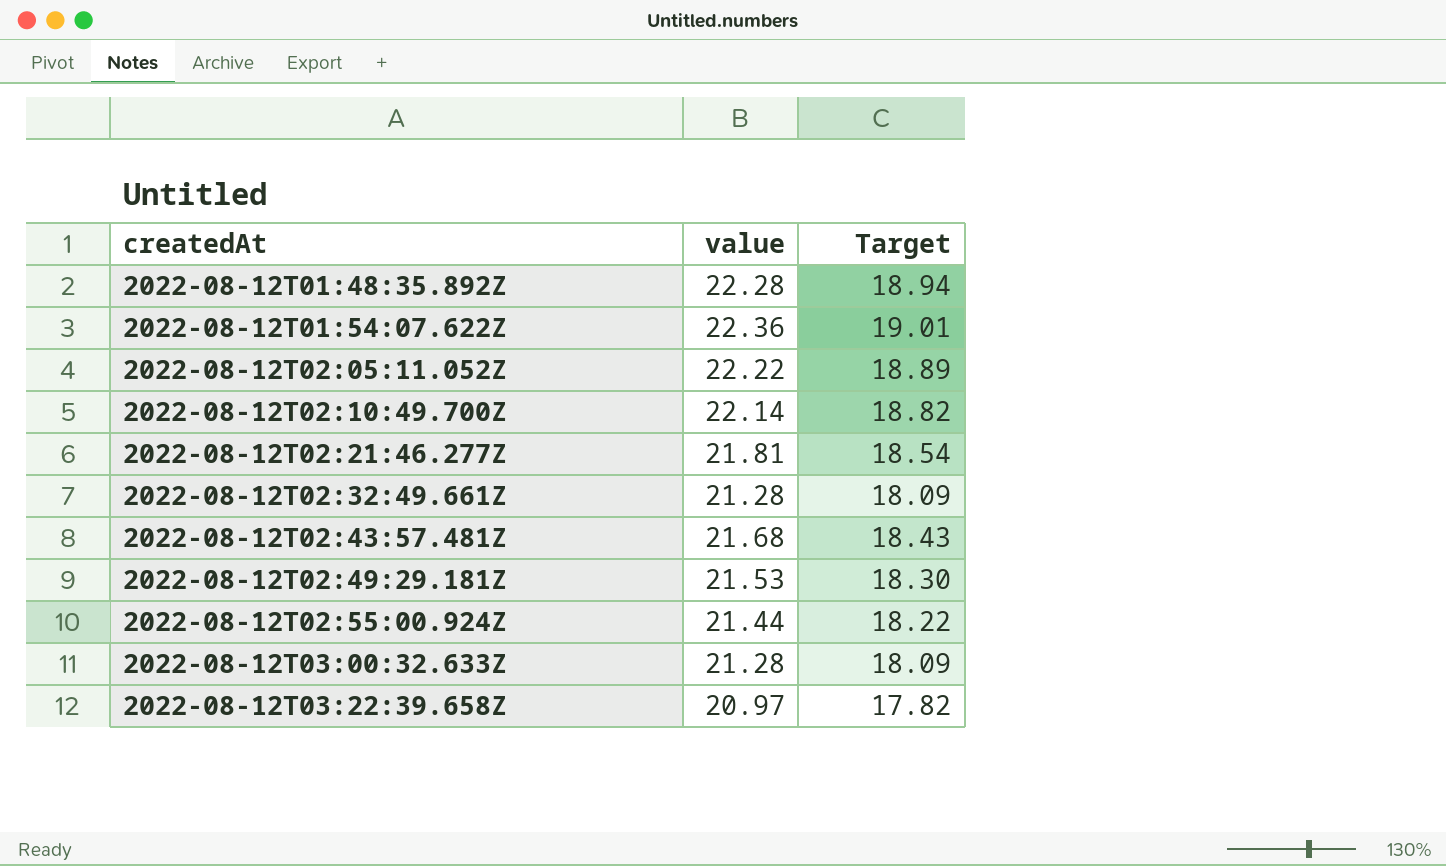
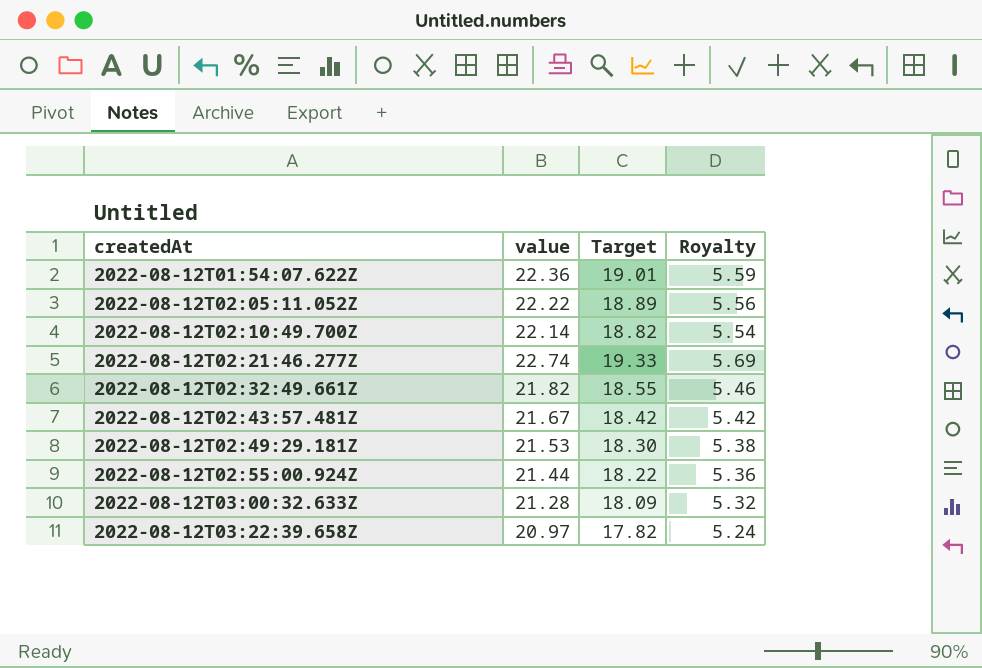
column Royalty | formula: none -> [value] * 0.25
row 2022-08-12T01:48:35.892Z: 22.28 | 18.94 -> none
2022-08-12T02:21:46.277Z | value: 21.81 -> 22.74
2022-08-12T02:21:46.277Z | Target: 18.54 -> 19.33
2022-08-12T02:32:49.661Z | value: 21.28 -> 21.82
2022-08-12T02:32:49.661Z | Target: 18.09 -> 18.55
2022-08-12T02:43:57.481Z | value: 21.68 -> 21.67
2022-08-12T02:43:57.481Z | Target: 18.43 -> 18.42

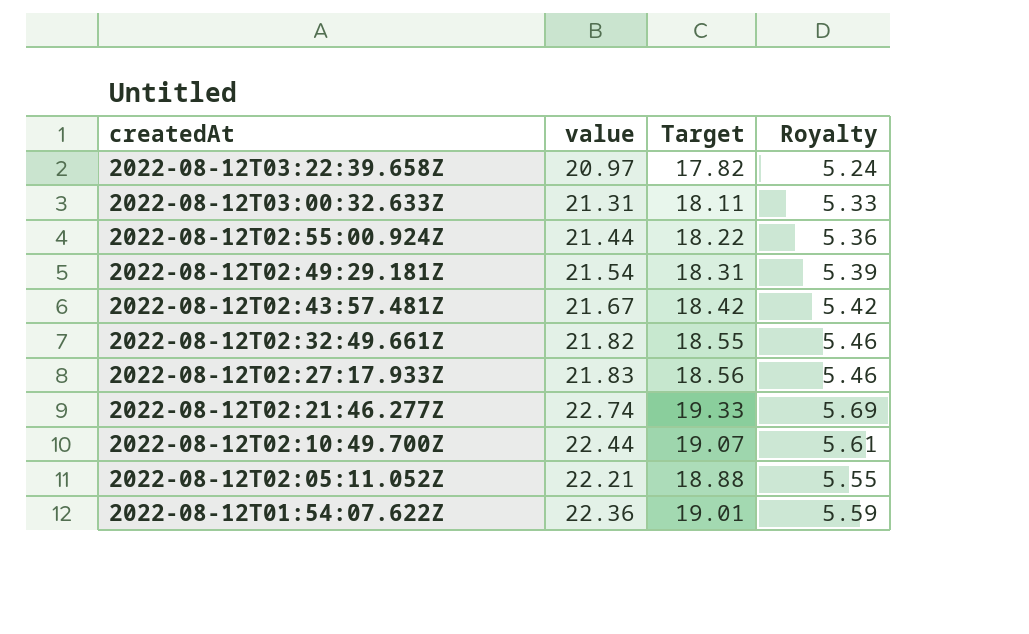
row order: createdAt ascending -> createdAt descending
2022-08-12T03:00:32.633Z | value: 21.28 -> 21.31
2022-08-12T03:00:32.633Z | Target: 18.09 -> 18.11
2022-08-12T03:00:32.633Z | Royalty: 5.32 -> 5.33
2022-08-12T02:49:29.181Z | value: 21.53 -> 21.54
2022-08-12T02:49:29.181Z | Target: 18.30 -> 18.31
2022-08-12T02:49:29.181Z | Royalty: 5.38 -> 5.39
row 2022-08-12T02:27:17.933Z: none -> 21.83 | 18.56 | 5.46
2022-08-12T02:10:49.700Z | value: 22.14 -> 22.44
2022-08-12T02:10:49.700Z | Target: 18.82 -> 19.07
2022-08-12T02:10:49.700Z | Royalty: 5.54 -> 5.61
2022-08-12T02:05:11.052Z | value: 22.22 -> 22.21
2022-08-12T02:05:11.052Z | Target: 18.89 -> 18.88
2022-08-12T02:05:11.052Z | Royalty: 5.56 -> 5.55

